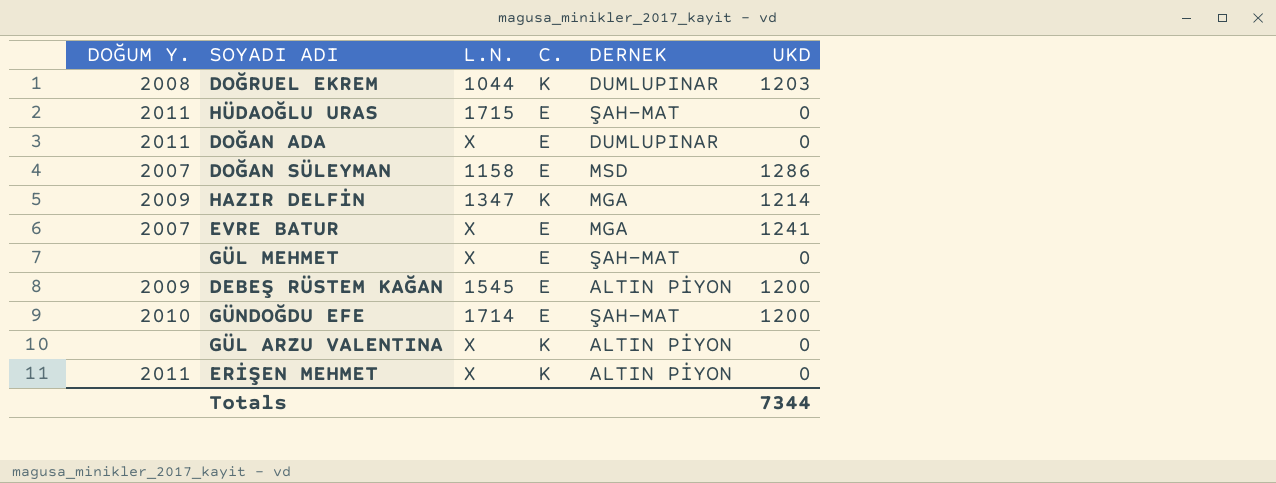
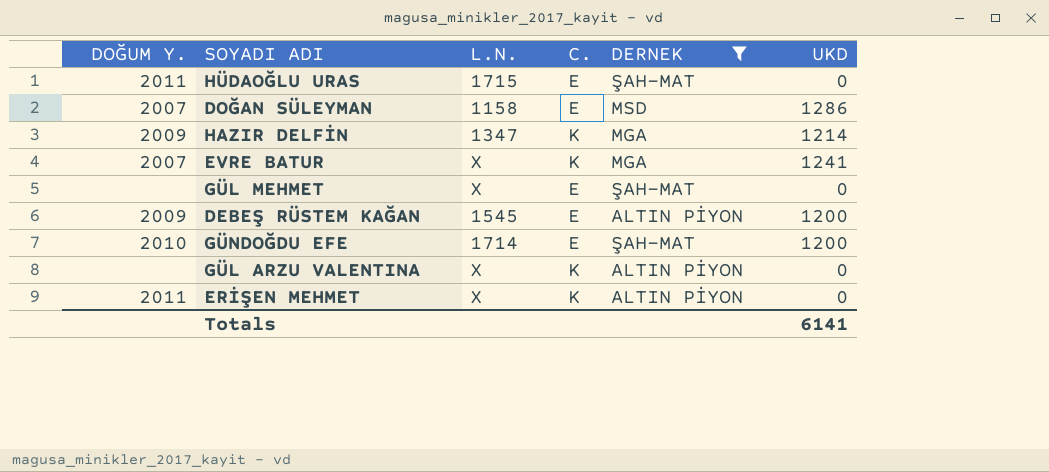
filter: none -> DERNEK != DUMLUPINAR
EVRE BATUR | C.: E -> K
Totals | UKD: 7344 -> 6141

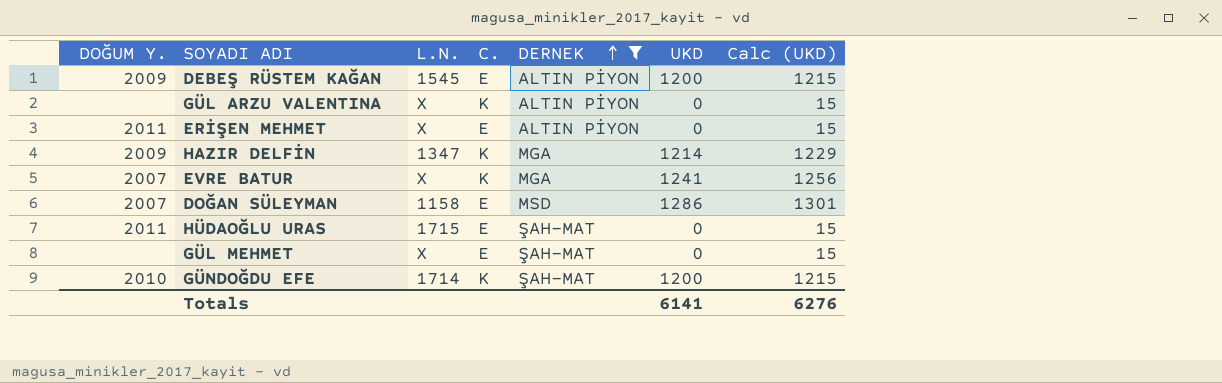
row order: none -> DERNEK ascending
column Calc (UKD) | formula: none -> [UKD] + 15
ERİŞEN MEHMET | C.: K -> E
GÜNDOĞDU EFE | C.: E -> K

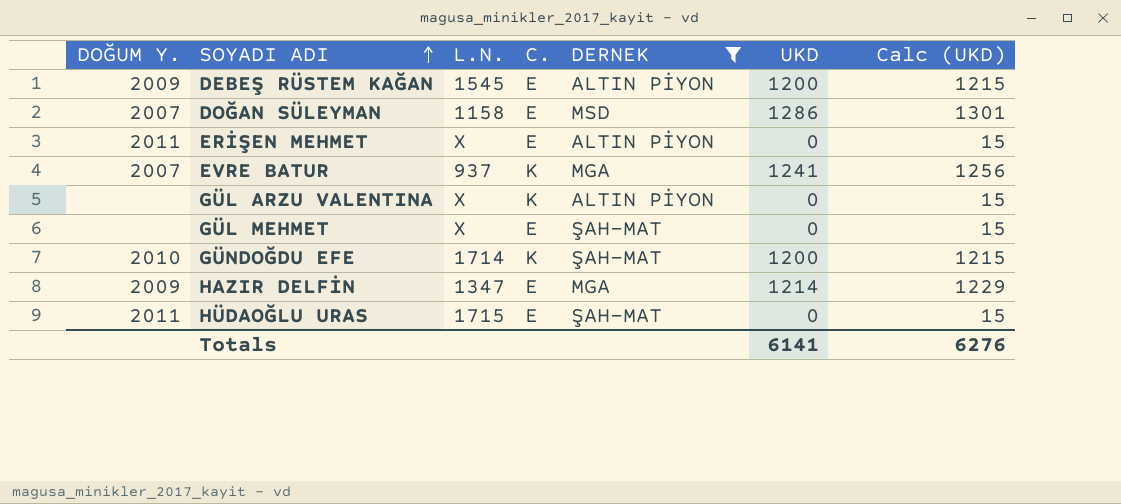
row order: DERNEK ascending -> SOYADI ADI ascending
EVRE BATUR | L.N.: X -> 937
HAZIR DELFİN | C.: K -> E

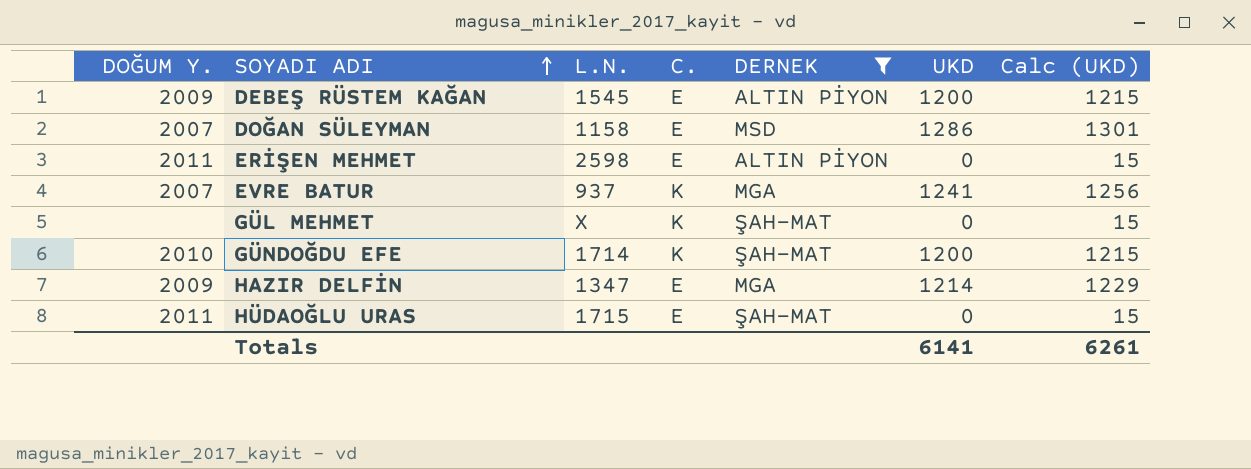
row GÜL ARZU VALENTINA: none | X | K | ALTIN PİYON | 0 | 15 -> none
ERİŞEN MEHMET | L.N.: X -> 2598
GÜL MEHMET | C.: E -> K
Totals | Calc (UKD): 6276 -> 6261

